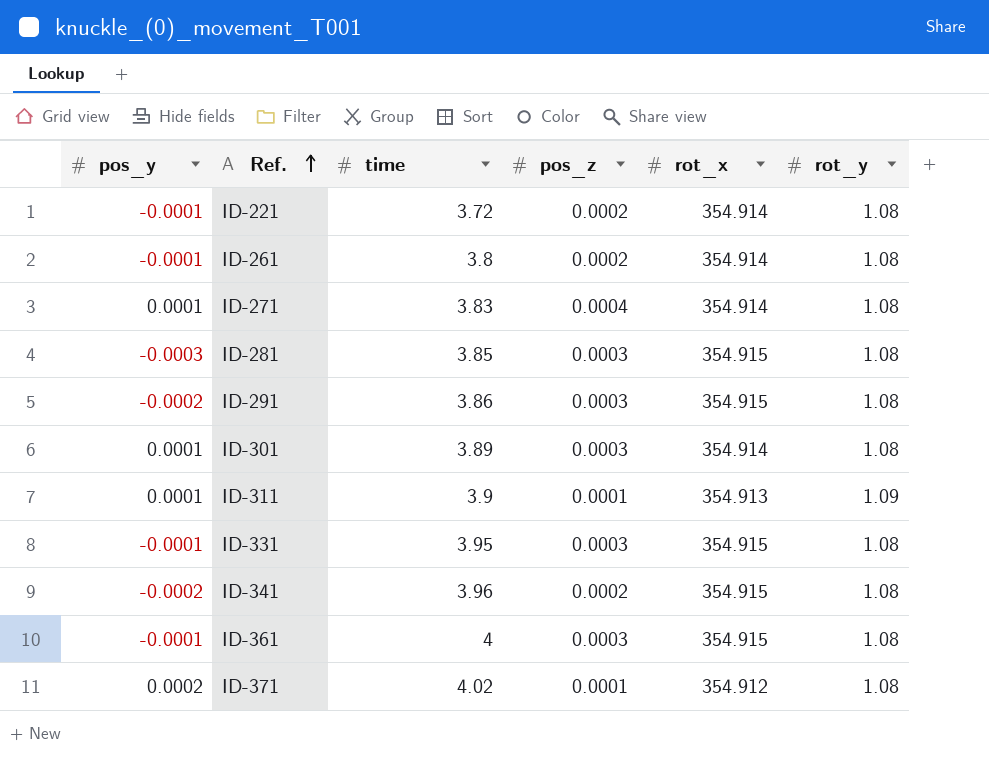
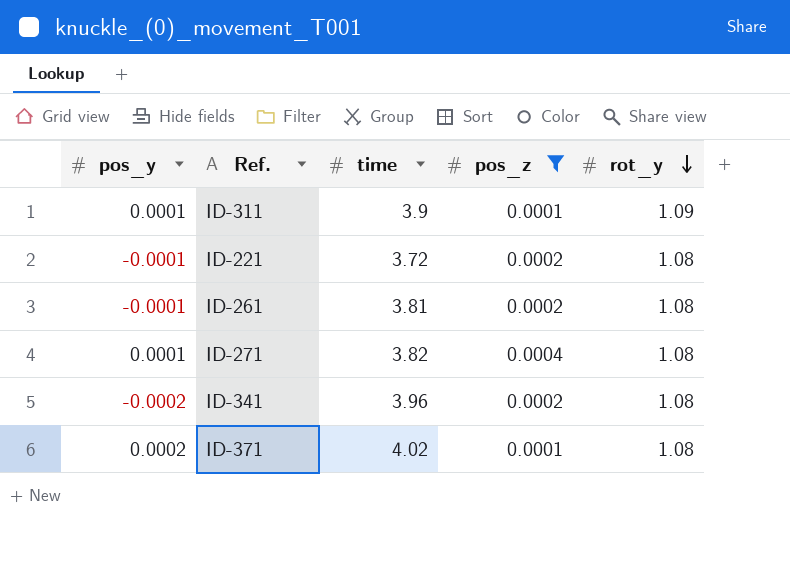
filter: none -> pos_z != 0.0003
row order: Ref. ascending -> rot_y descending
column rot_x | position: 5 -> none
ID-261 | time: 3.8 -> 3.81
ID-271 | time: 3.83 -> 3.82

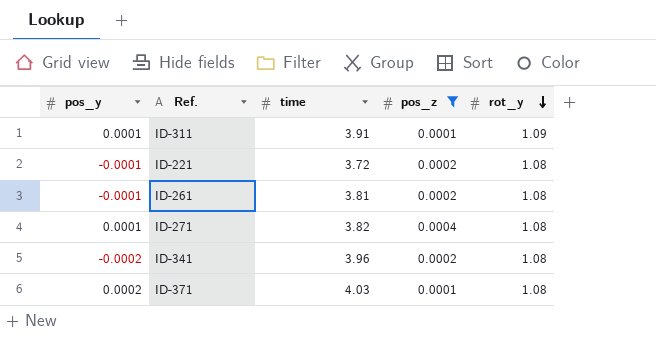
ID-311 | time: 3.9 -> 3.91
ID-371 | time: 4.02 -> 4.03

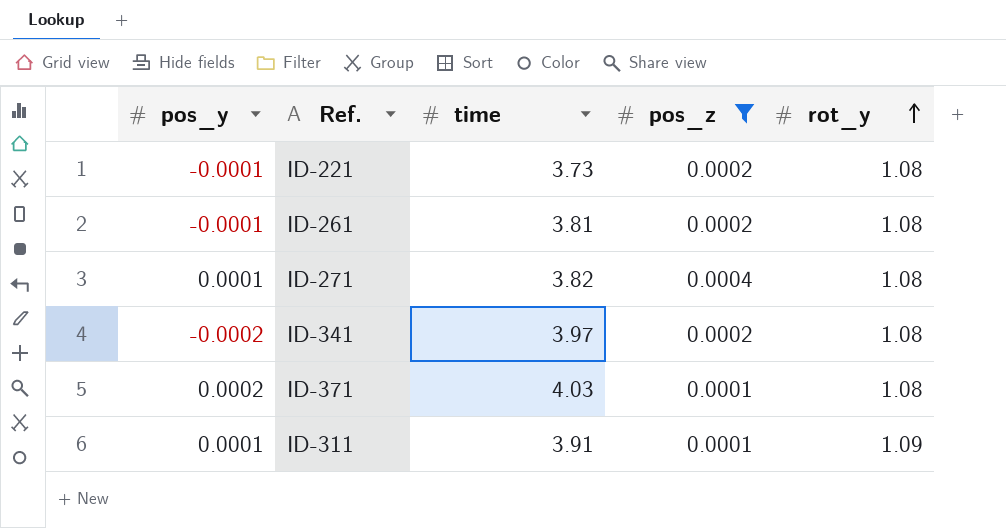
row order: rot_y descending -> rot_y ascending
ID-221 | time: 3.72 -> 3.73
ID-341 | time: 3.96 -> 3.97

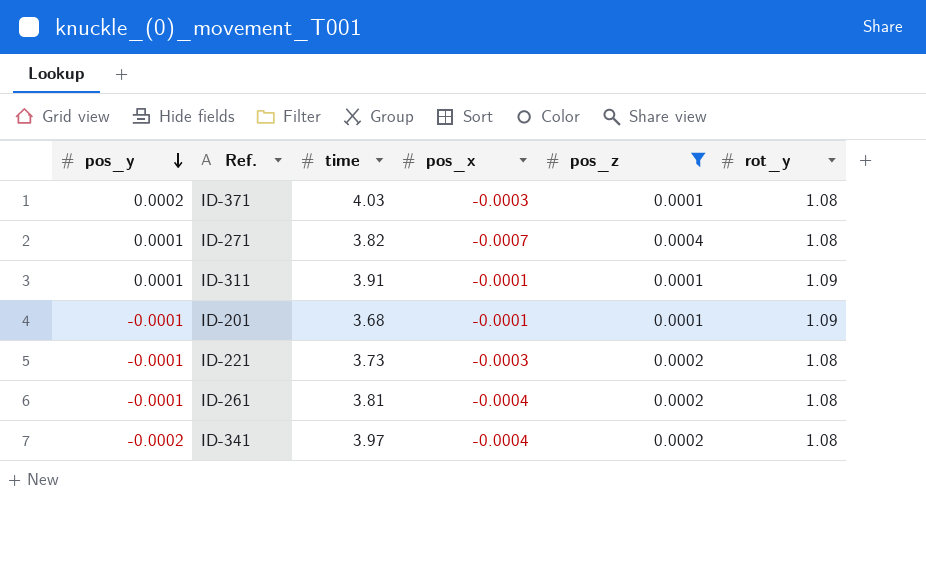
row order: rot_y ascending -> pos_y descending
column pos_x | position: none -> 4
row ID-201: none -> -0.0001 | 3.68 | -0.0001 | 0.0001 | 1.09

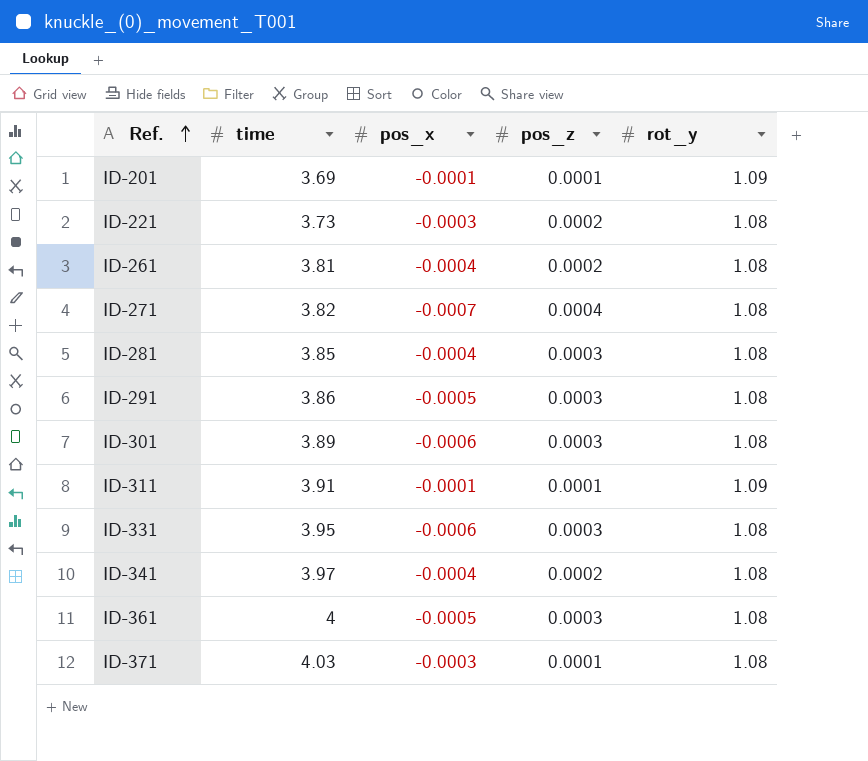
filter: pos_z != 0.0003 -> none
row order: pos_y descending -> Ref. ascending
column pos_y | position: 1 -> none
ID-201 | time: 3.68 -> 3.69

